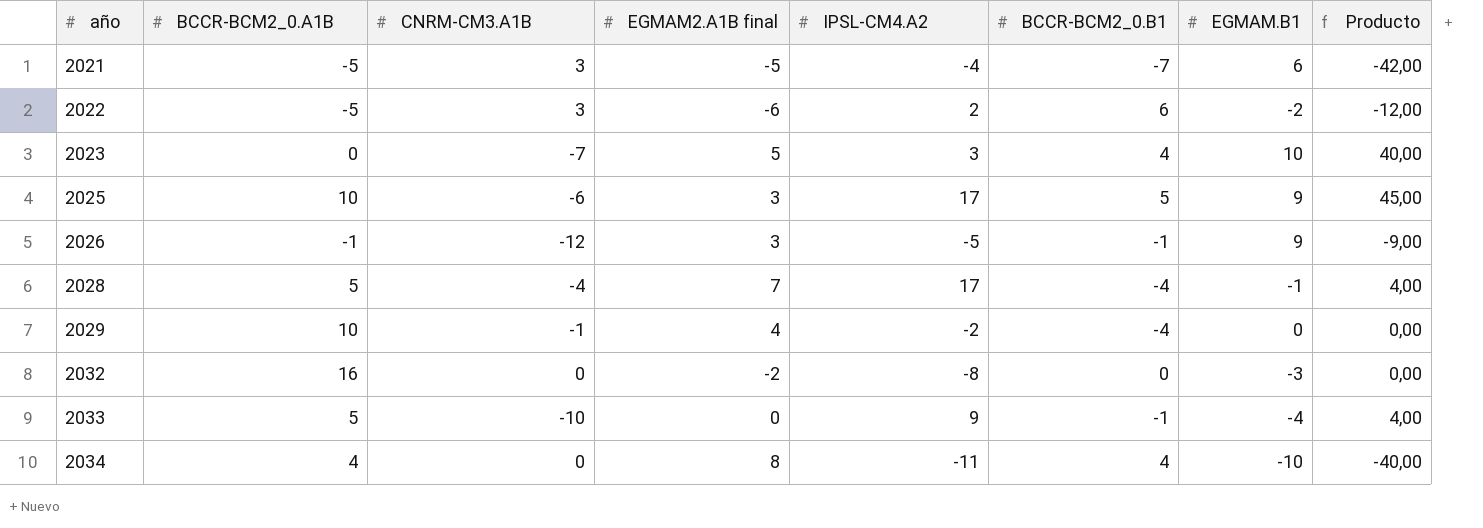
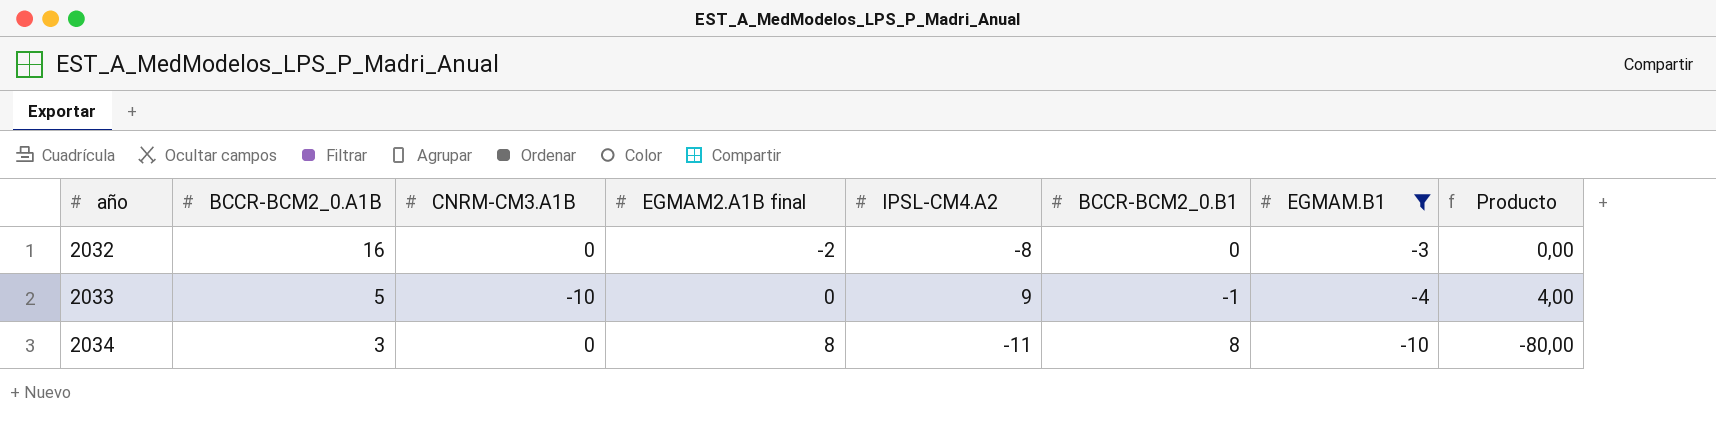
filter: none -> EGMAM.B1 <= -3
2034 | BCCR-BCM2_0.A1B: 4 -> 3
2034 | BCCR-BCM2_0.B1: 4 -> 8
2034 | Producto: -40,00 -> -80,00

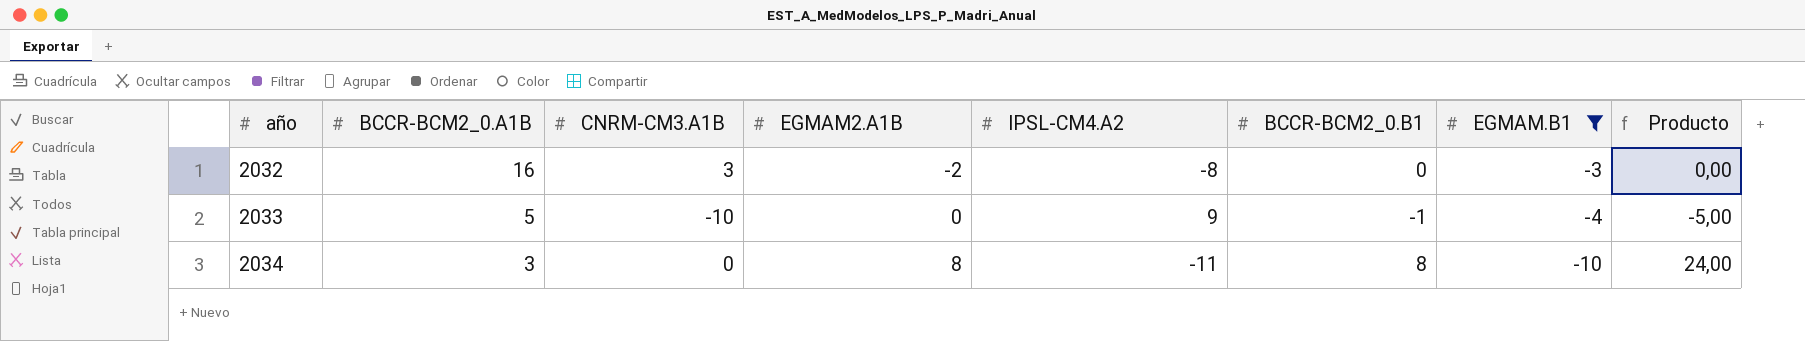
column name: EGMAM2.A1B final -> EGMAM2.A1B
column Producto | formula: [BCCR-BCM2_0.B1] * [EGMAM.B1] -> [BCCR-BCM2_0.A1B] * [BCCR-BCM2_0.B1]
2032 | CNRM-CM3.A1B: 0 -> 3

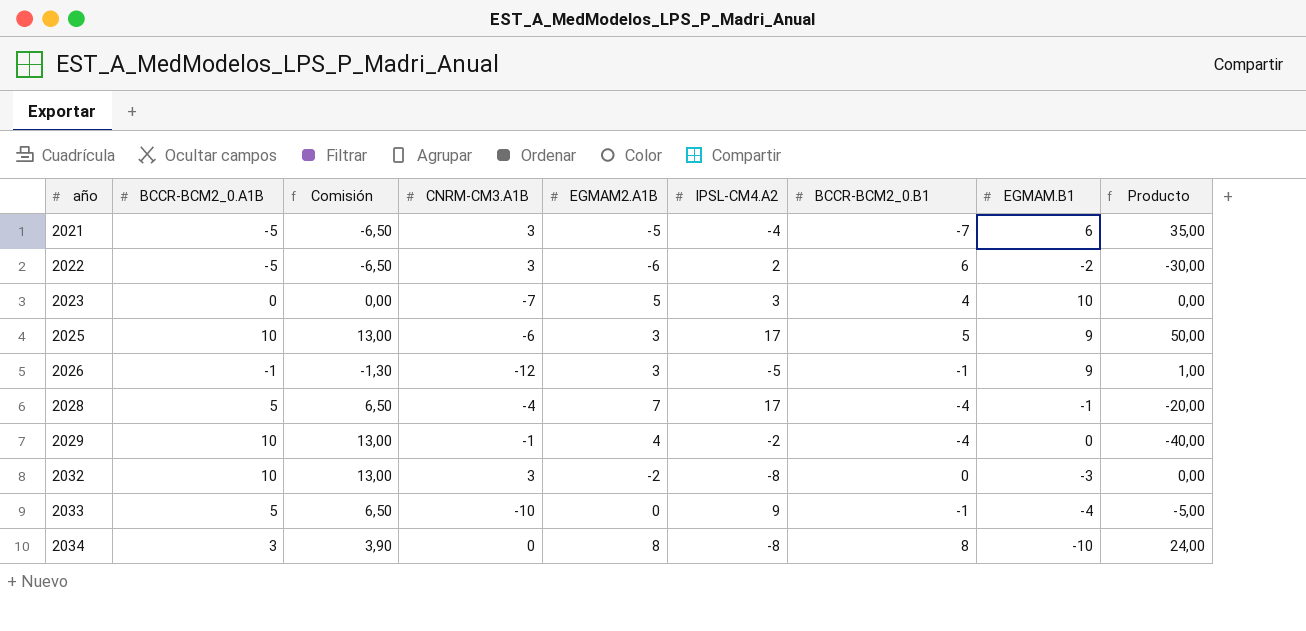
filter: EGMAM.B1 <= -3 -> none
column Comisión | formula: none -> [BCCR-BCM2_0.A1B] * 1,3
2032 | BCCR-BCM2_0.A1B: 16 -> 10
2034 | IPSL-CM4.A2: -11 -> -8

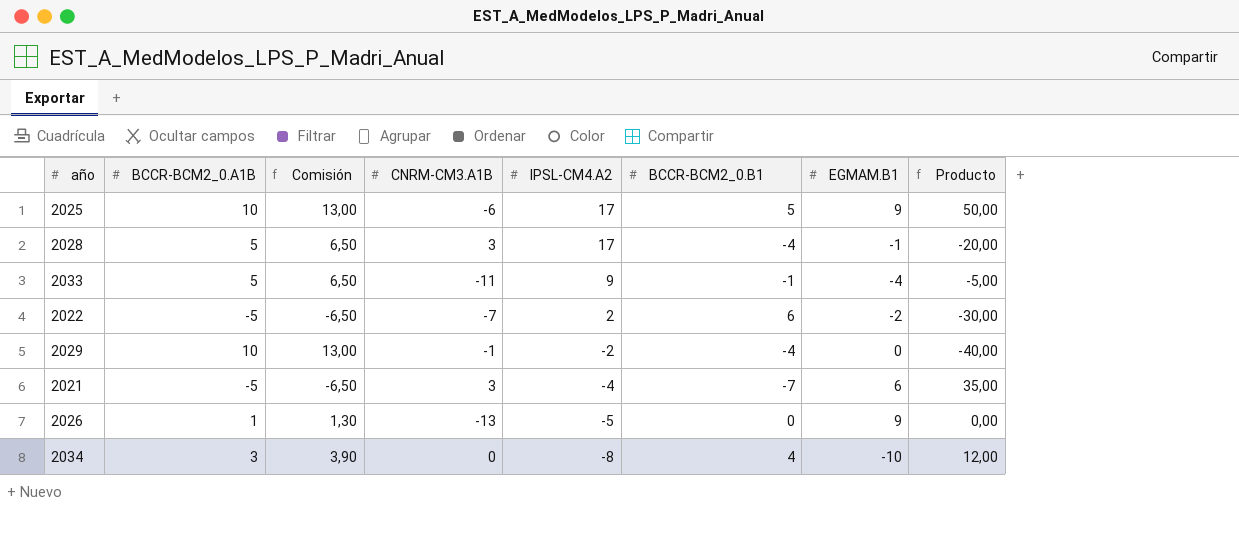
row order: año ascending -> IPSL-CM4.A2 descending
column EGMAM2.A1B | position: 5 -> none
row 2023: 0 | 0,00 | -7 | 5 | 3 | 4 | 10 | 0,00 -> none
row 2032: 10 | 13,00 | 3 | -2 | -8 | 0 | -3 | 0,00 -> none
2028 | CNRM-CM3.A1B: -4 -> 3
2033 | CNRM-CM3.A1B: -10 -> -11
2022 | CNRM-CM3.A1B: 3 -> -7
2026 | BCCR-BCM2_0.A1B: -1 -> 1
2026 | Comisión: -1,30 -> 1,30
2026 | CNRM-CM3.A1B: -12 -> -13
2026 | BCCR-BCM2_0.B1: -1 -> 0
2026 | Producto: 1,00 -> 0,00
2034 | BCCR-BCM2_0.B1: 8 -> 4
2034 | Producto: 24,00 -> 12,00

